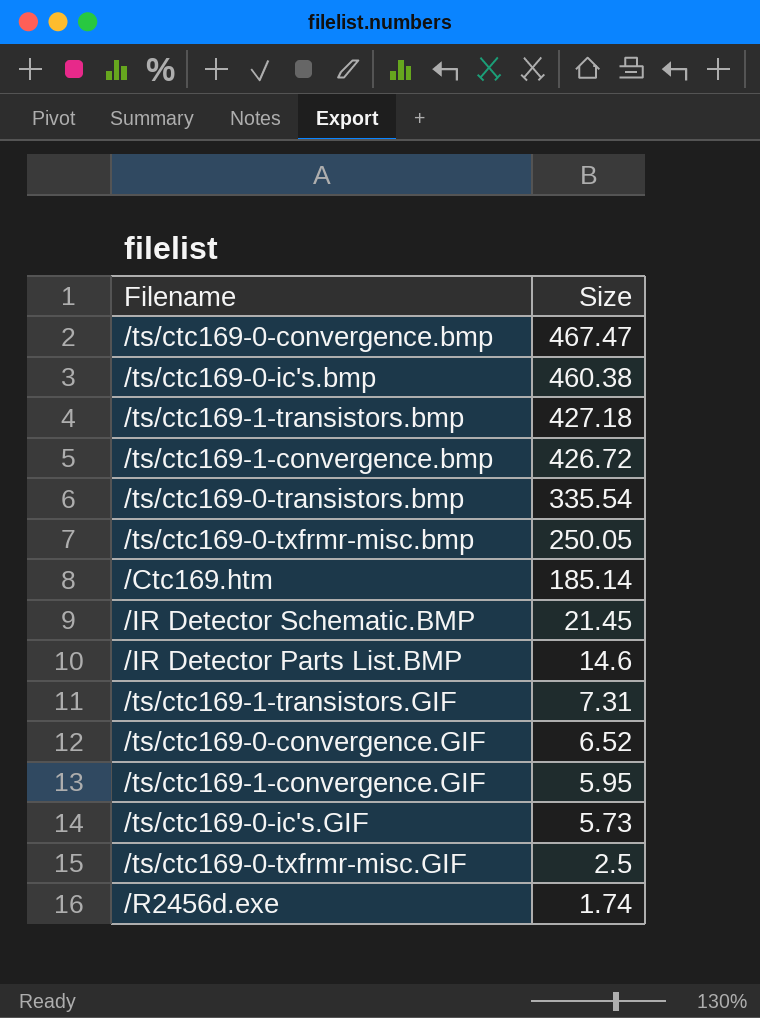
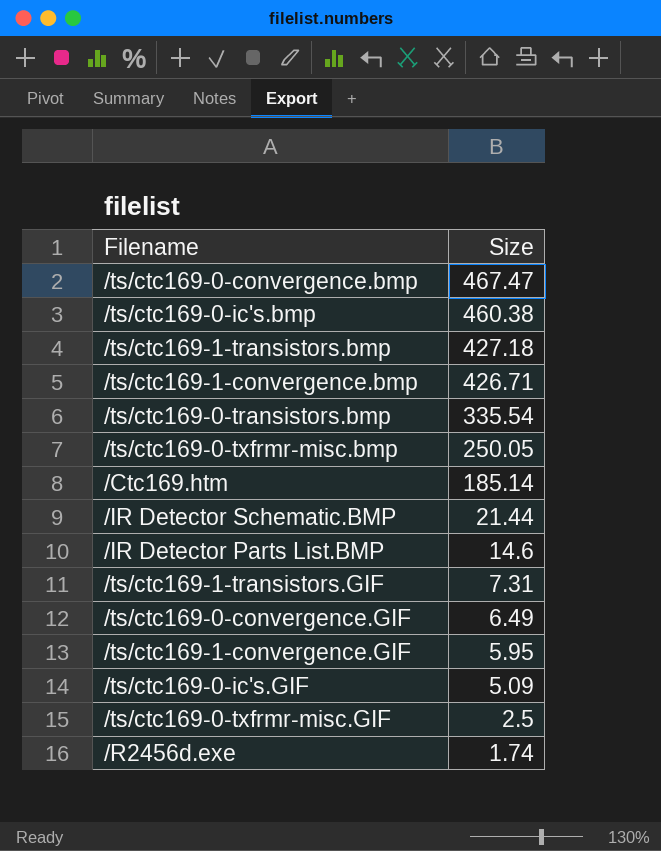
/ts/ctc169-1-convergence.bmp | Size: 426.72 -> 426.71
/IR Detector Schematic.BMP | Size: 21.45 -> 21.44
/ts/ctc169-0-convergence.GIF | Size: 6.52 -> 6.49
/ts/ctc169-0-ic's.GIF | Size: 5.73 -> 5.09

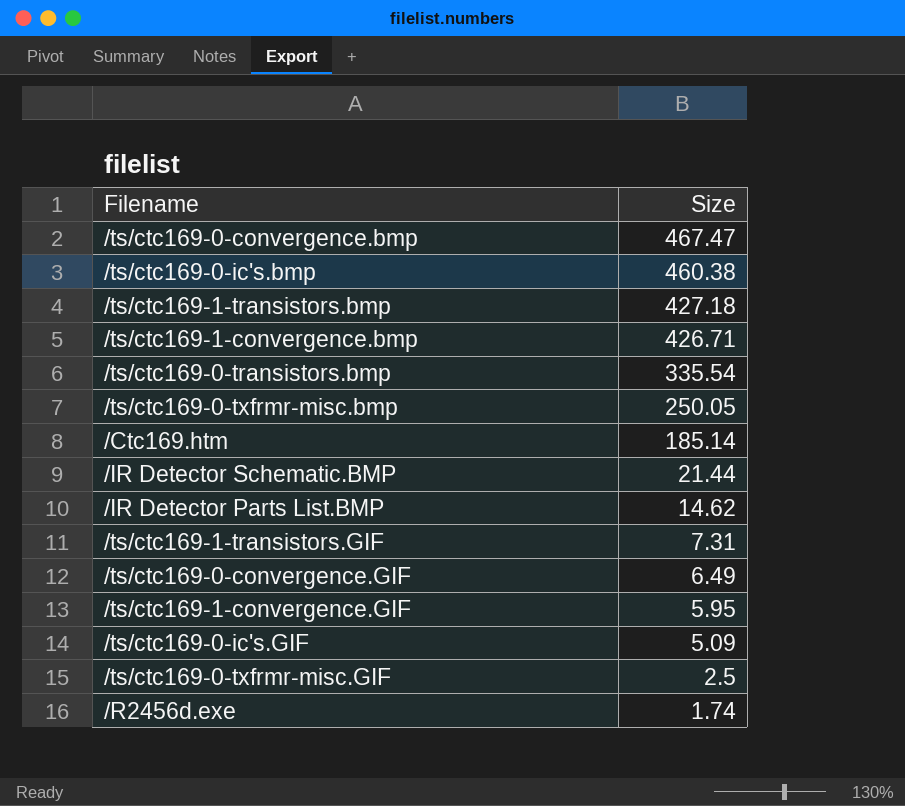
/IR Detector Parts List.BMP | Size: 14.6 -> 14.62

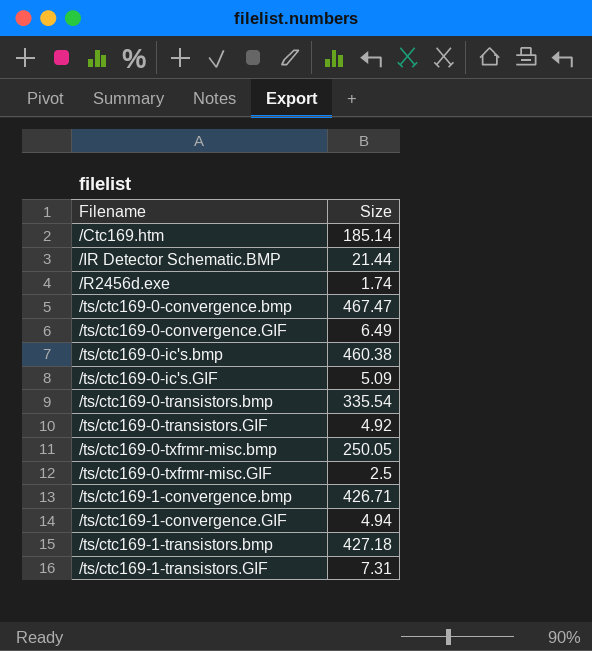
row order: Size descending -> Filename ascending
row /IR Detector Parts List.BMP: 14.62 -> none
row /ts/ctc169-0-transistors.GIF: none -> 4.92
/ts/ctc169-1-convergence.GIF | Size: 5.95 -> 4.94

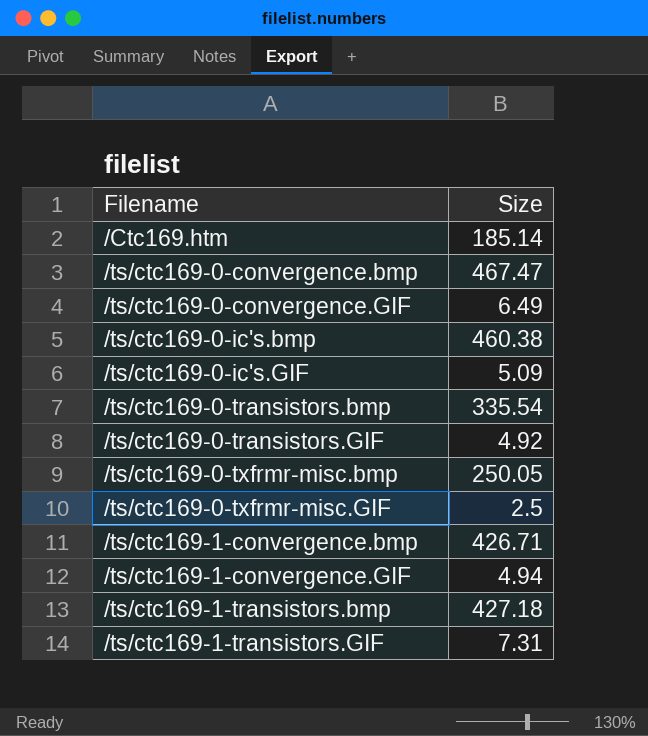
row /IR Detector Schematic.BMP: 21.44 -> none
row /R2456d.exe: 1.74 -> none

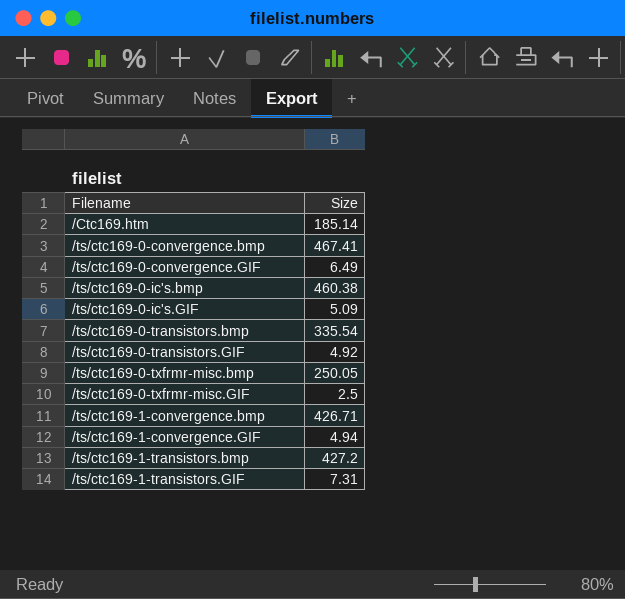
/ts/ctc169-0-convergence.bmp | Size: 467.47 -> 467.41
/ts/ctc169-1-transistors.bmp | Size: 427.18 -> 427.2

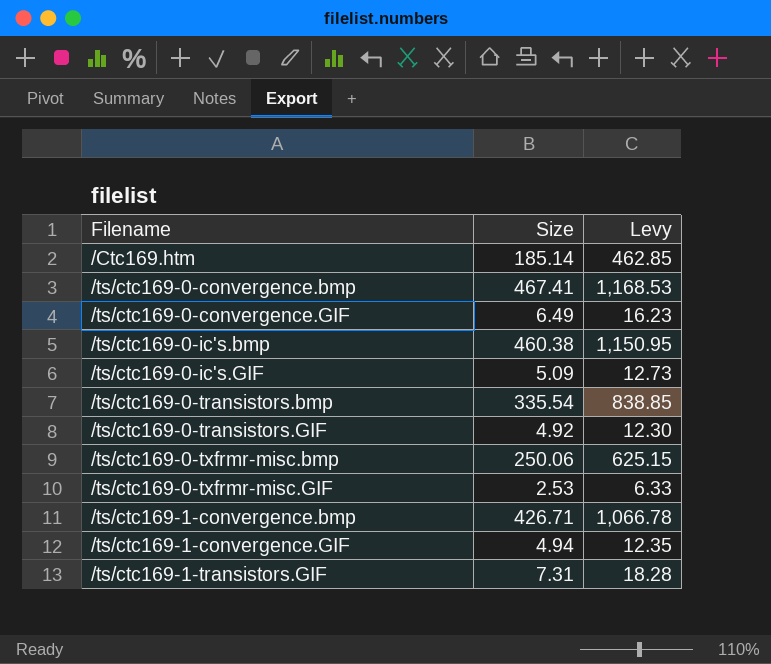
column Levy | formula: none -> [Size] * 2.5
row /ts/ctc169-1-transistors.bmp: 427.2 -> none
/ts/ctc169-0-txfrmr-misc.bmp | Size: 250.05 -> 250.06
/ts/ctc169-0-txfrmr-misc.GIF | Size: 2.5 -> 2.53

